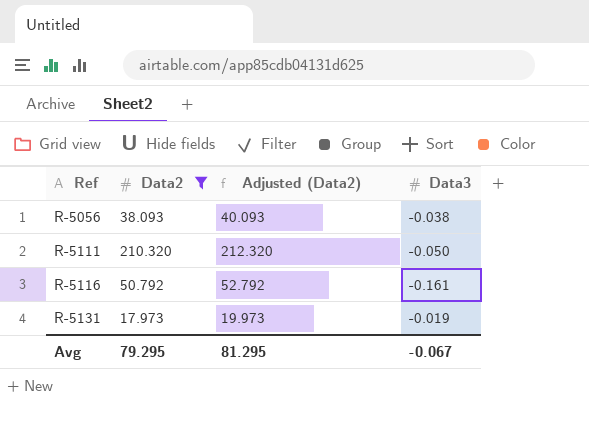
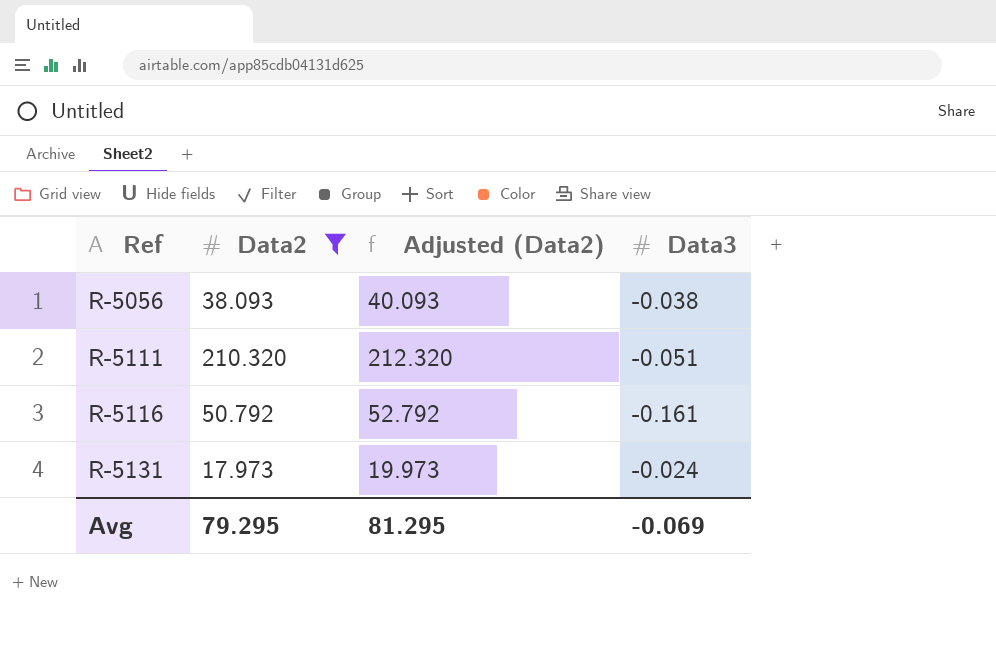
R-5111 | Data3: -0.050 -> -0.051
R-5131 | Data3: -0.019 -> -0.024
Avg | Data3: -0.067 -> -0.069

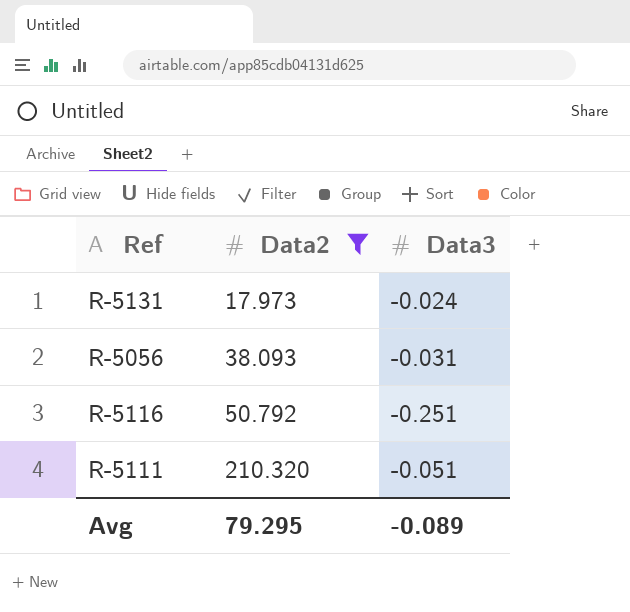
row order: Ref ascending -> Data2 ascending
column Adjusted (Data2) | formula: [Data2] + 2 -> none
R-5056 | Data3: -0.038 -> -0.031
R-5116 | Data3: -0.161 -> -0.251
Avg | Data3: -0.069 -> -0.089

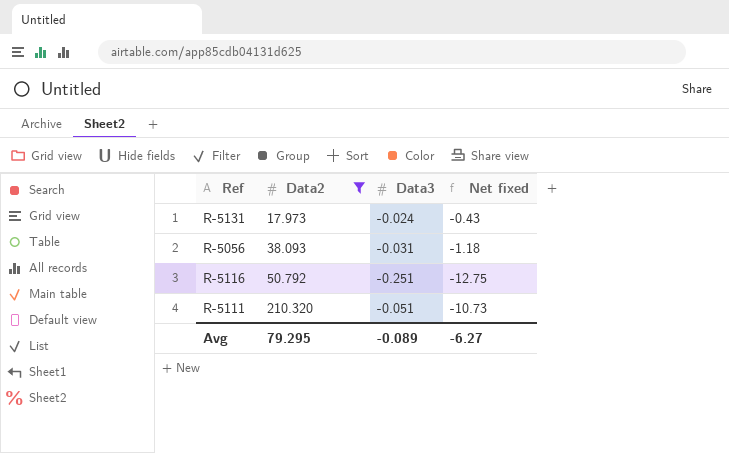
column Net fixed | formula: none -> [Data2] * [Data3]

